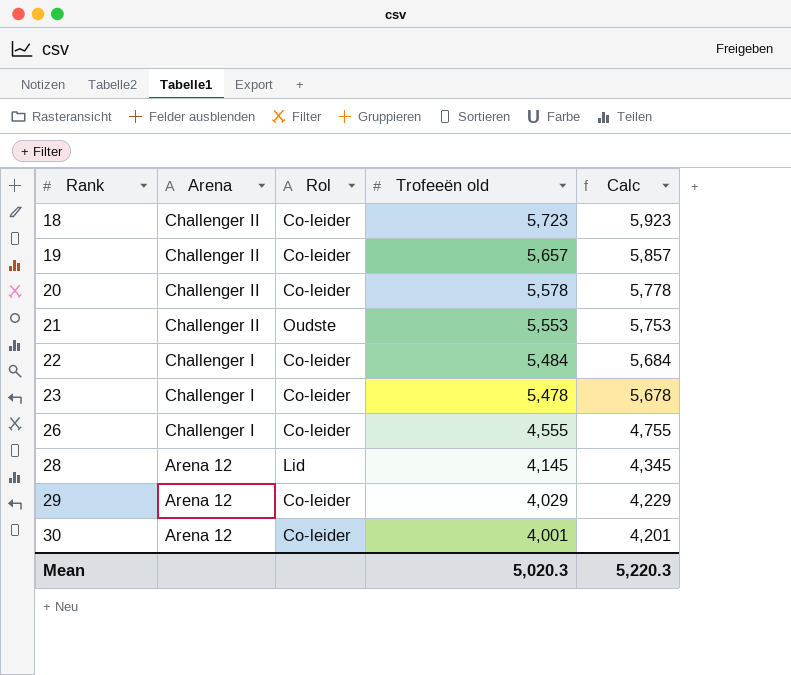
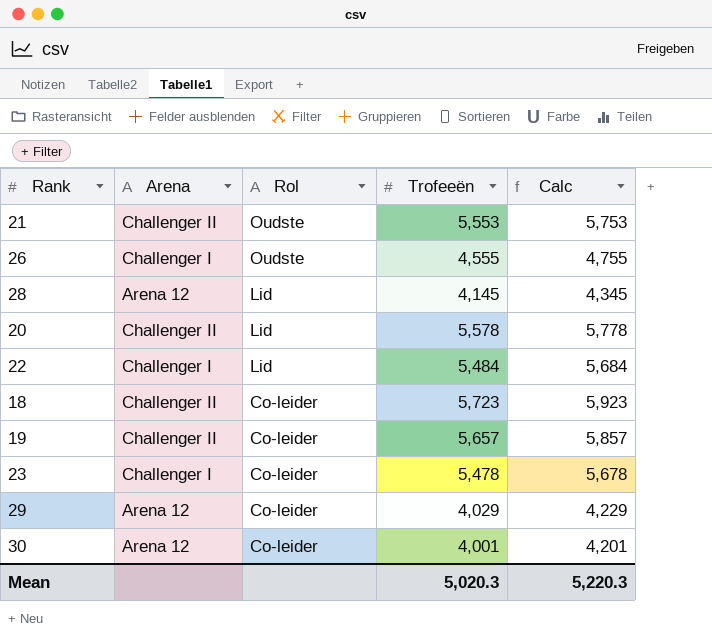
row order: Rank ascending -> Rol descending
column name: Trofeeën old -> Trofeeën
26 | Rol: Co-leider -> Oudste
20 | Rol: Co-leider -> Lid
22 | Rol: Co-leider -> Lid

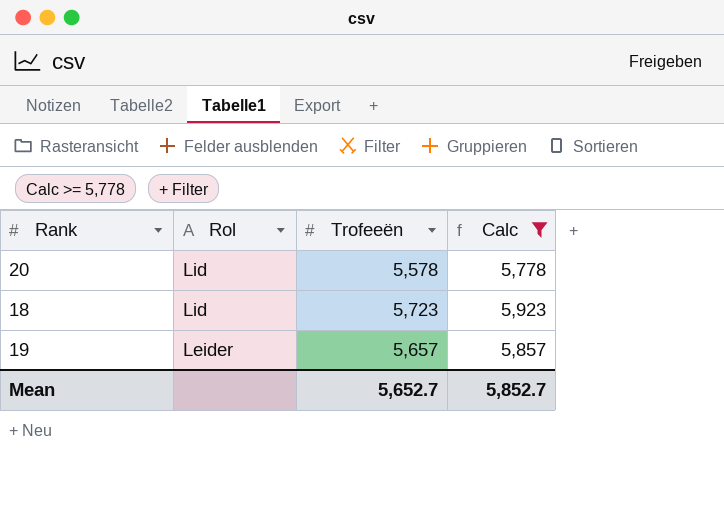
filter: none -> Calc >= 5,778
column Arena | position: 2 -> none
18 | Rol: Co-leider -> Lid
19 | Rol: Co-leider -> Leider
Mean | Trofeeën: 5,020.3 -> 5,652.7
Mean | Calc: 5,220.3 -> 5,852.7

